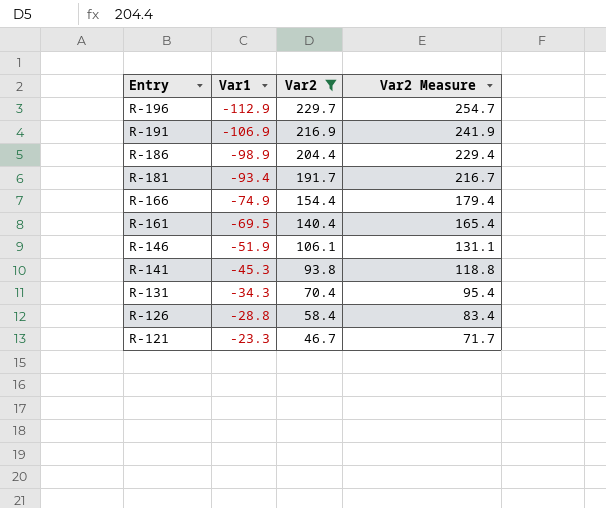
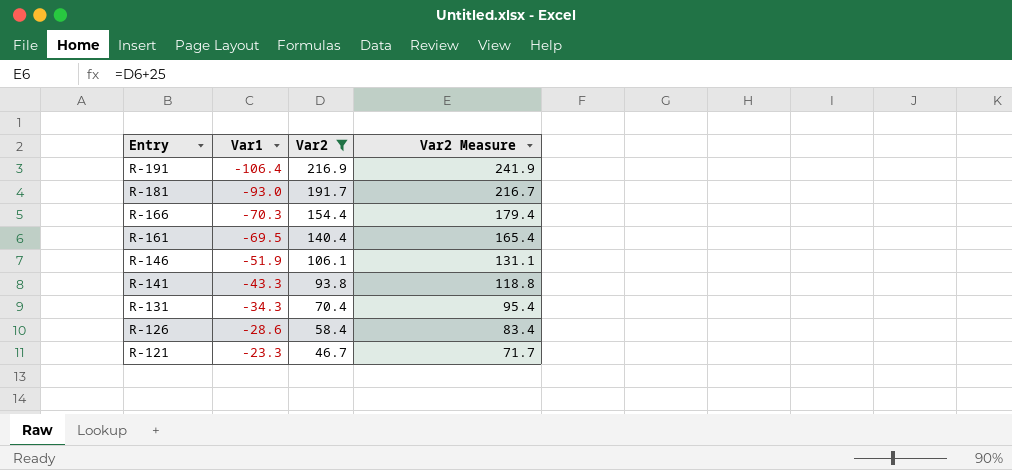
row R-196: -112.9 | 229.7 | 254.7 -> none
row R-186: -98.9 | 204.4 | 229.4 -> none
R-191 | Var1: -106.9 -> -106.4
R-181 | Var1: -93.4 -> -93.0
R-166 | Var1: -74.9 -> -70.3
R-141 | Var1: -45.3 -> -43.3
R-126 | Var1: -28.8 -> -28.6

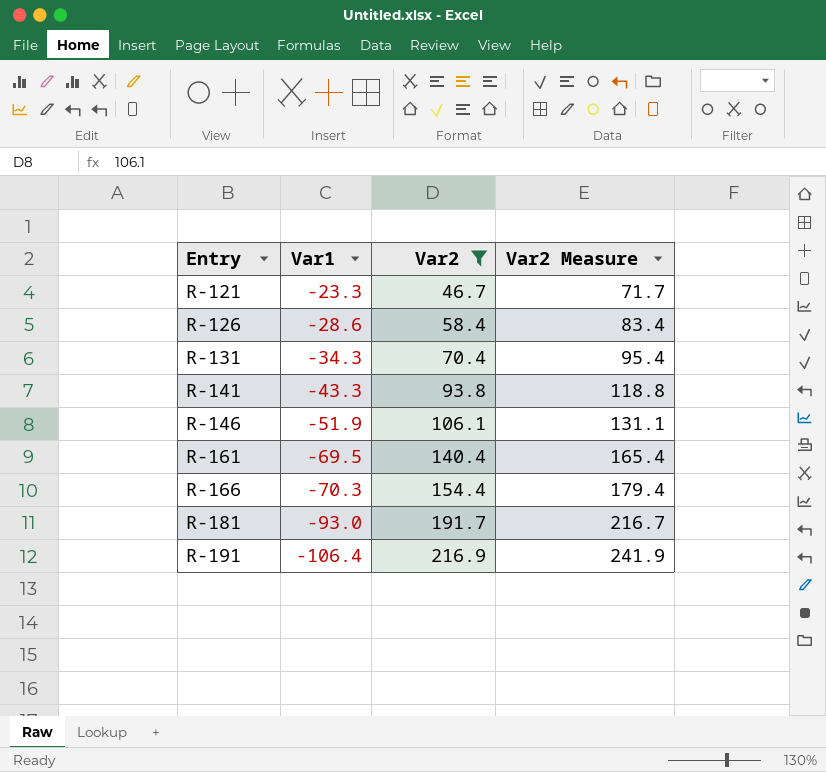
row order: Entry descending -> Entry ascending

